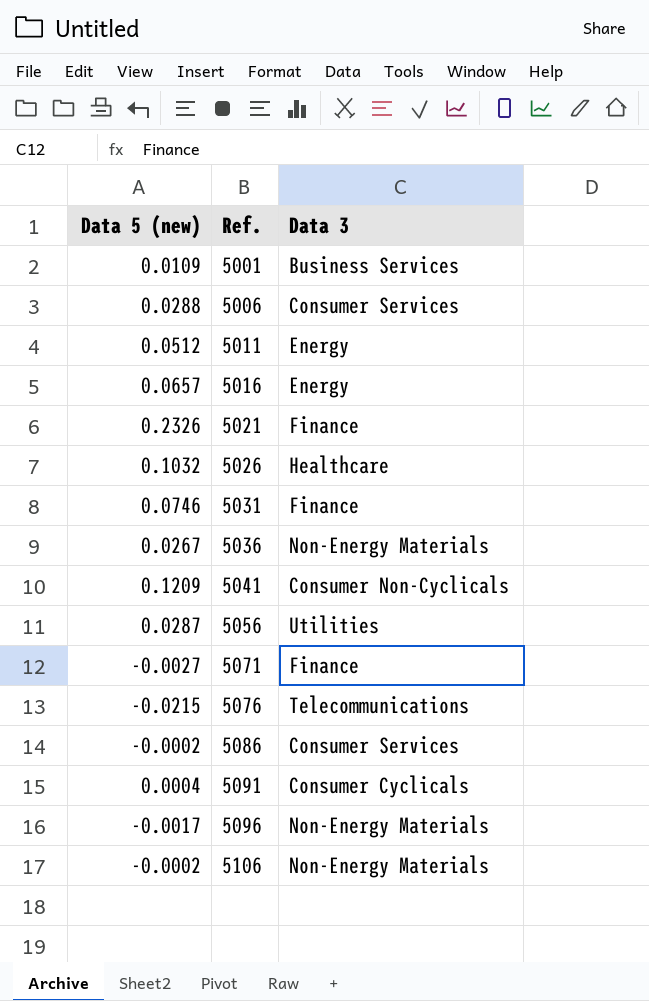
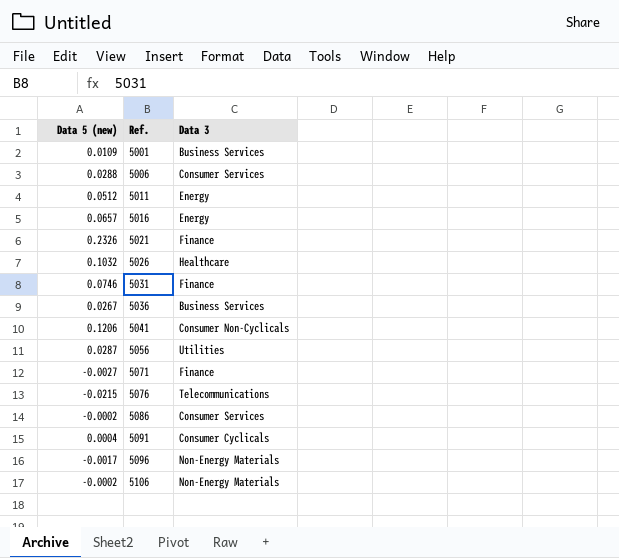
5036 | Data 3: Non-Energy Materials -> Business Services
5041 | Data 5 (new): 0.1209 -> 0.1206

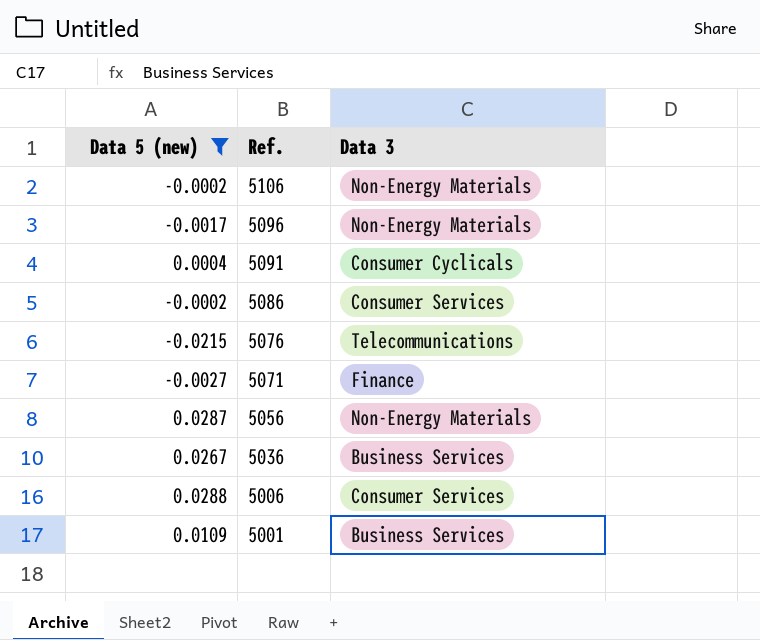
filter: none -> Data 5 (new) <= 0.0288
row order: Ref. ascending -> Ref. descending
5056 | Data 3: Utilities -> Non-Energy Materials

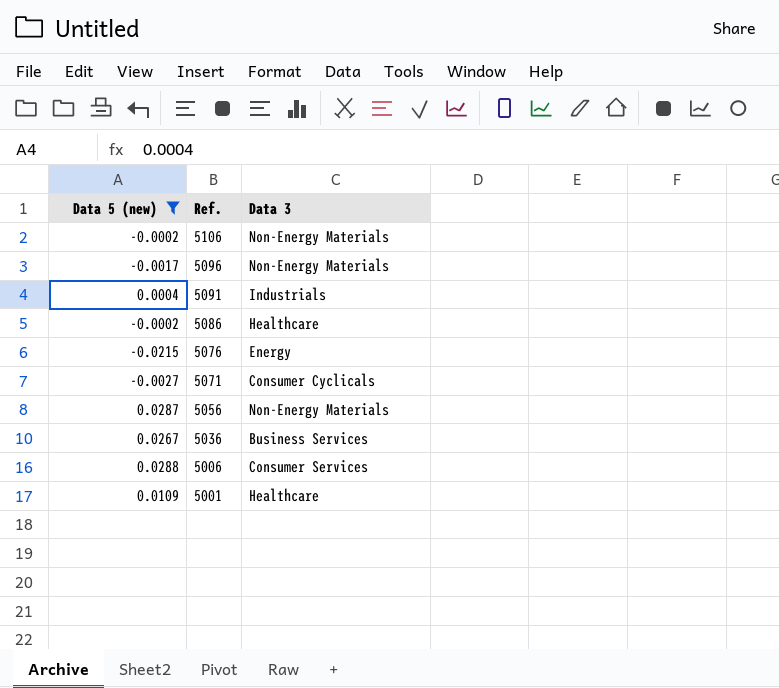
5091 | Data 3: Consumer Cyclicals -> Industrials
5086 | Data 3: Consumer Services -> Healthcare
5076 | Data 3: Telecommunications -> Energy
5071 | Data 3: Finance -> Consumer Cyclicals
5001 | Data 3: Business Services -> Healthcare

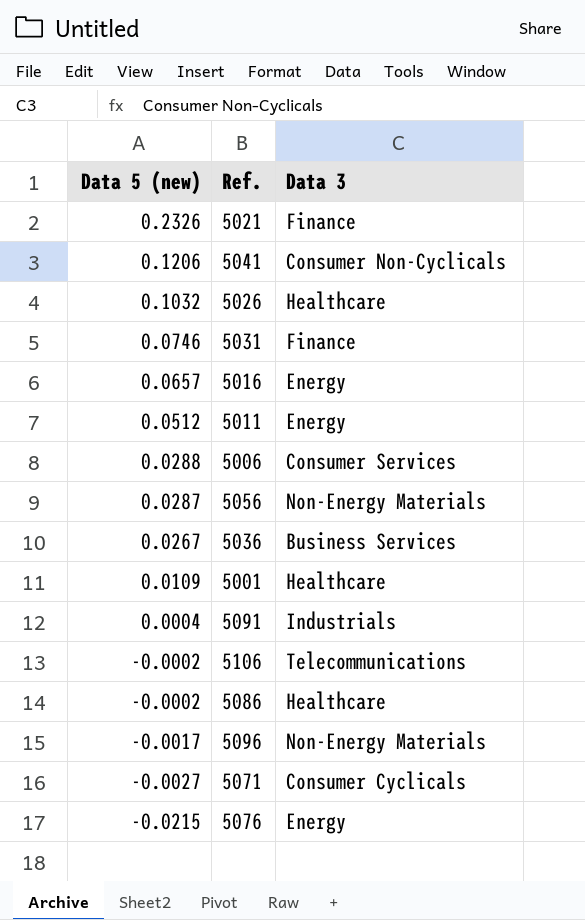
filter: Data 5 (new) <= 0.0288 -> none
row order: Ref. descending -> Data 5 (new) descending
5106 | Data 3: Non-Energy Materials -> Telecommunications

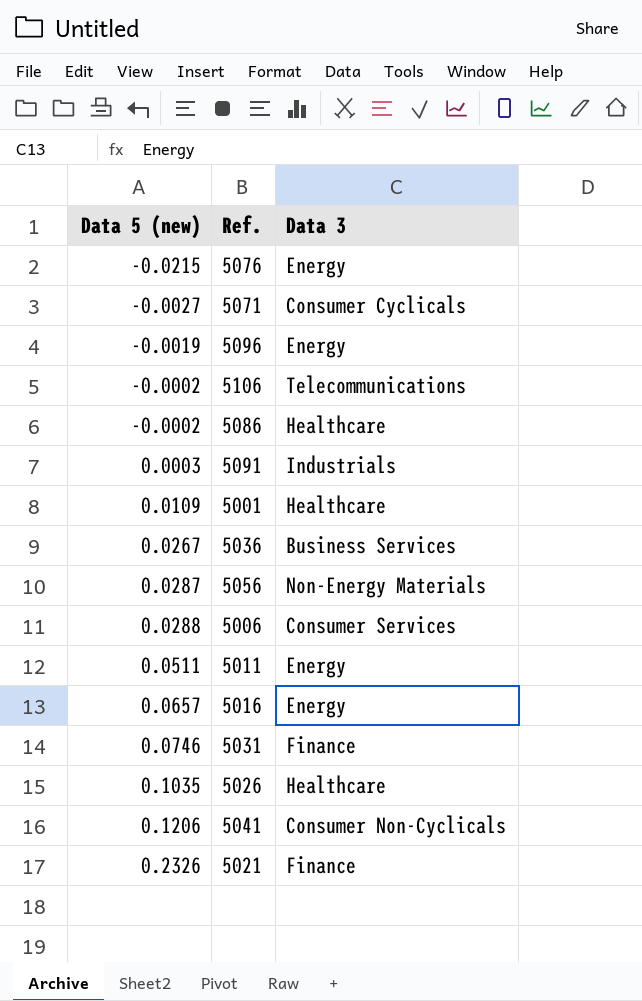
row order: Data 5 (new) descending -> Data 5 (new) ascending
5096 | Data 5 (new): -0.0017 -> -0.0019
5096 | Data 3: Non-Energy Materials -> Energy
5091 | Data 5 (new): 0.0004 -> 0.0003
5011 | Data 5 (new): 0.0512 -> 0.0511
5026 | Data 5 (new): 0.1032 -> 0.1035

